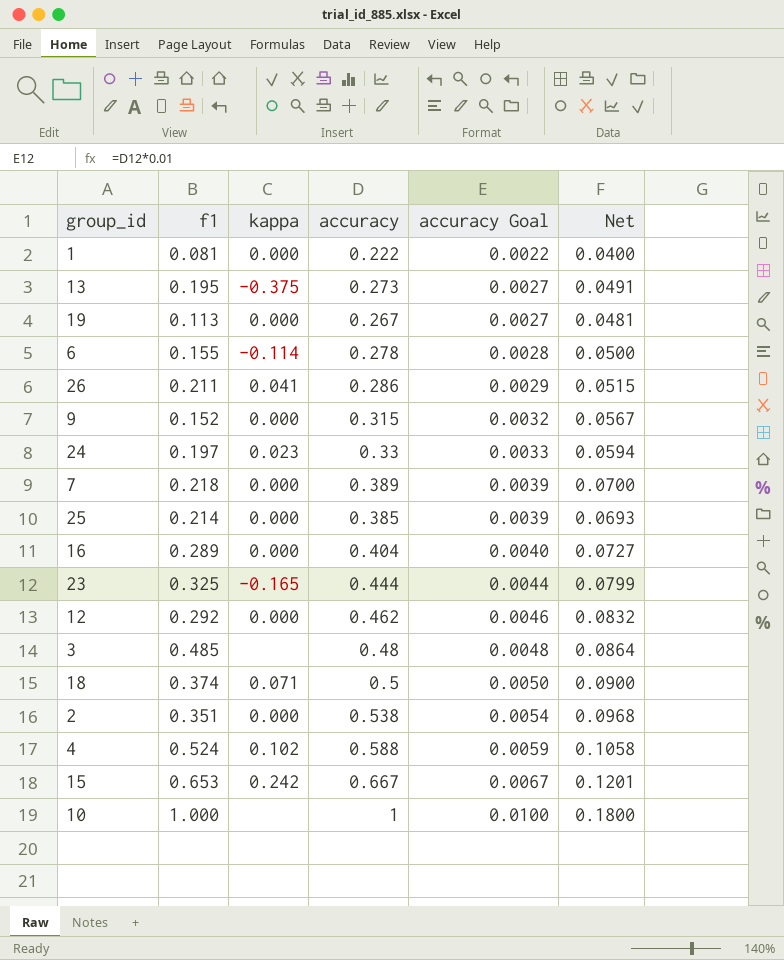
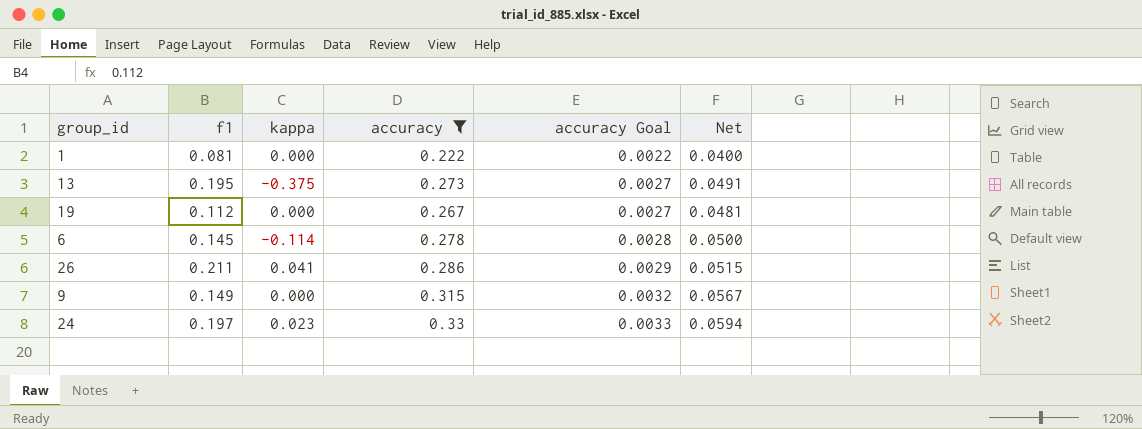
filter: none -> accuracy <= 0.33
19 | f1: 0.113 -> 0.112
6 | f1: 0.155 -> 0.145
9 | f1: 0.152 -> 0.149

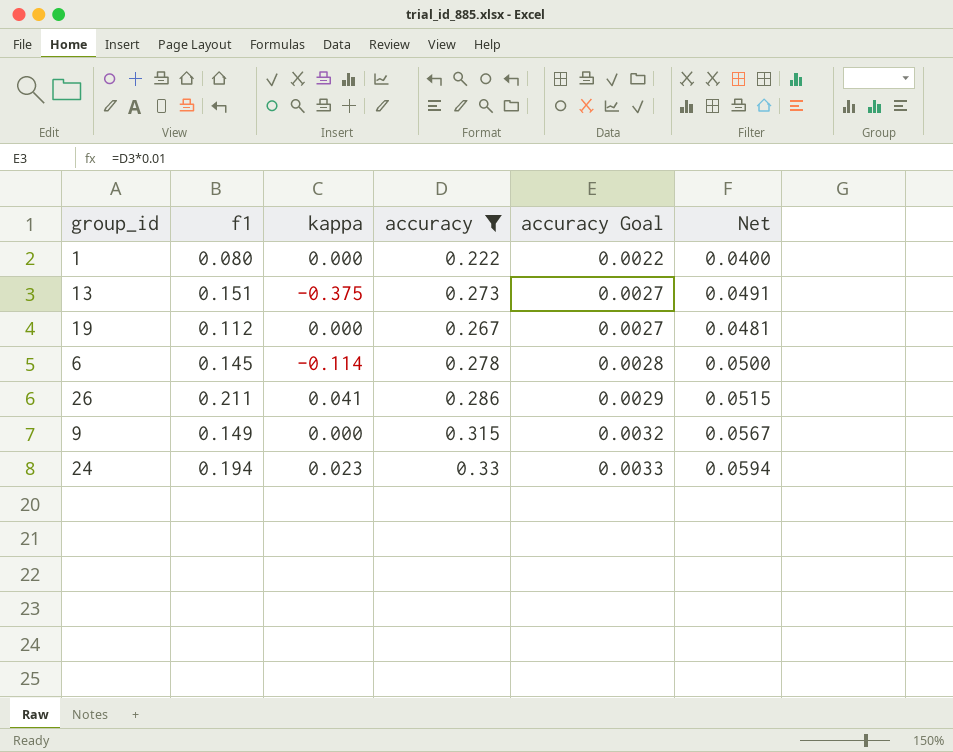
1 | f1: 0.081 -> 0.080
13 | f1: 0.195 -> 0.151
24 | f1: 0.197 -> 0.194

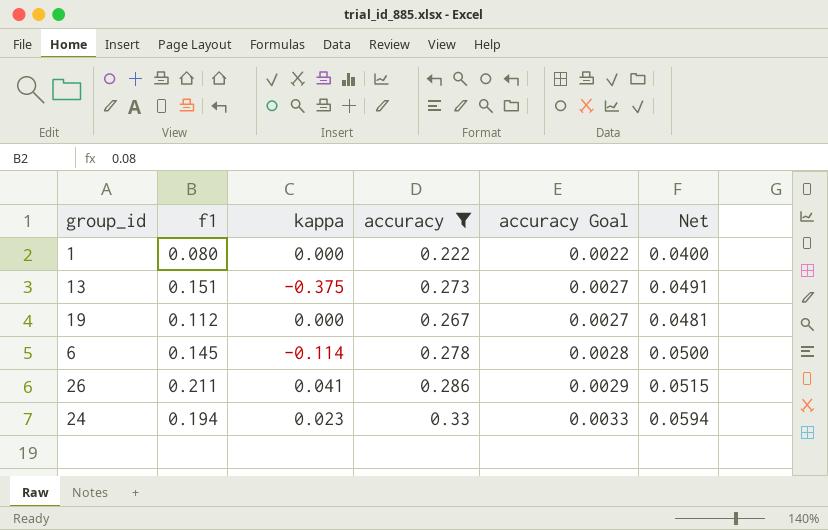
row 9: 0.149 | 0.000 | 0.315 | 0.0032 | 0.0567 -> none

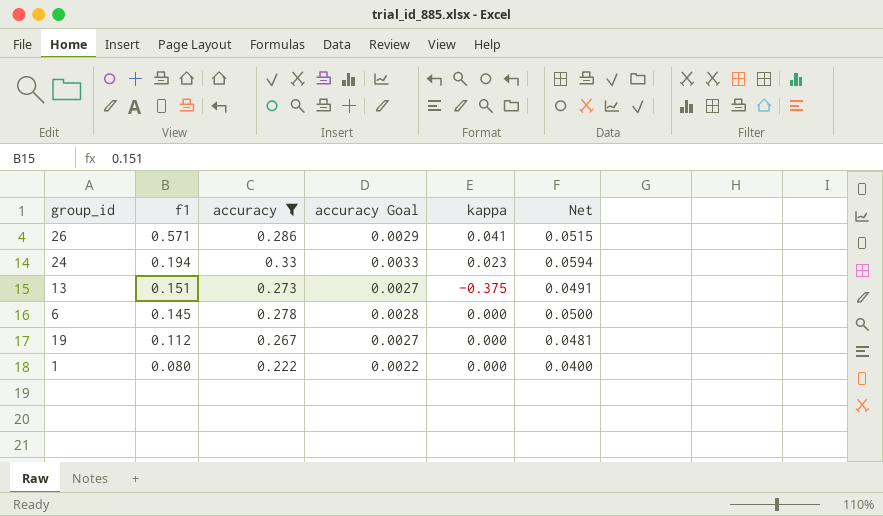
row order: accuracy Goal ascending -> f1 descending
column kappa | position: 3 -> 5
26 | f1: 0.211 -> 0.571
6 | kappa: -0.114 -> 0.000

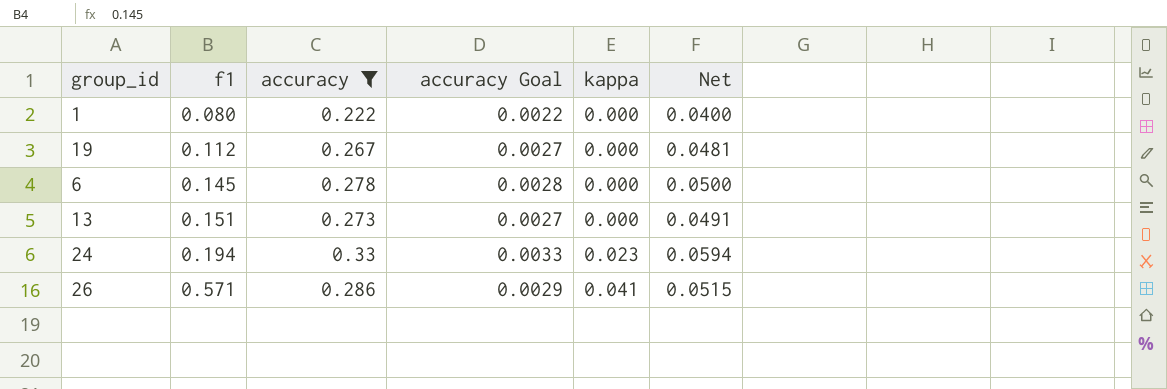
row order: f1 descending -> f1 ascending
13 | kappa: -0.375 -> 0.000

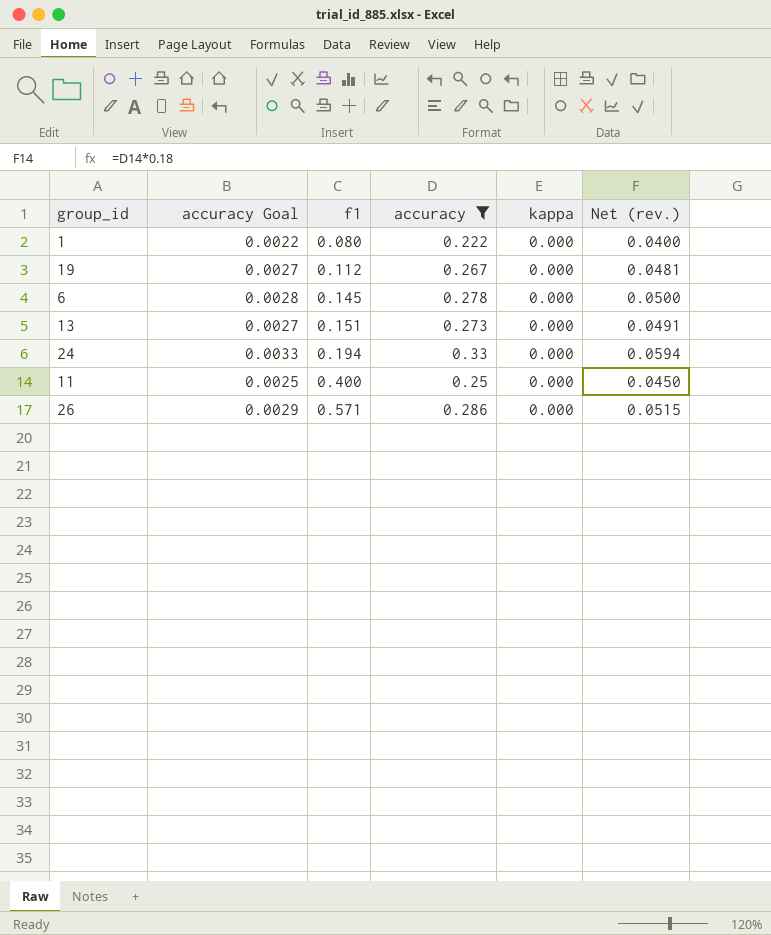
column accuracy Goal | position: 4 -> 2
column name: Net -> Net (rev.)
24 | kappa: 0.023 -> 0.000
row 11: none -> 0.0025 | 0.400 | 0.25 | 0.000 | 0.0450
26 | kappa: 0.041 -> 0.000

